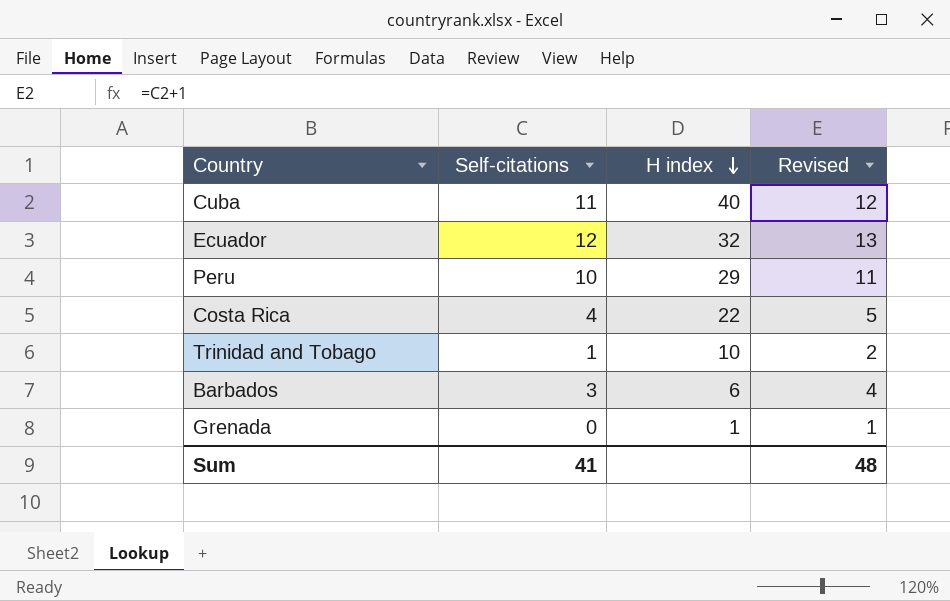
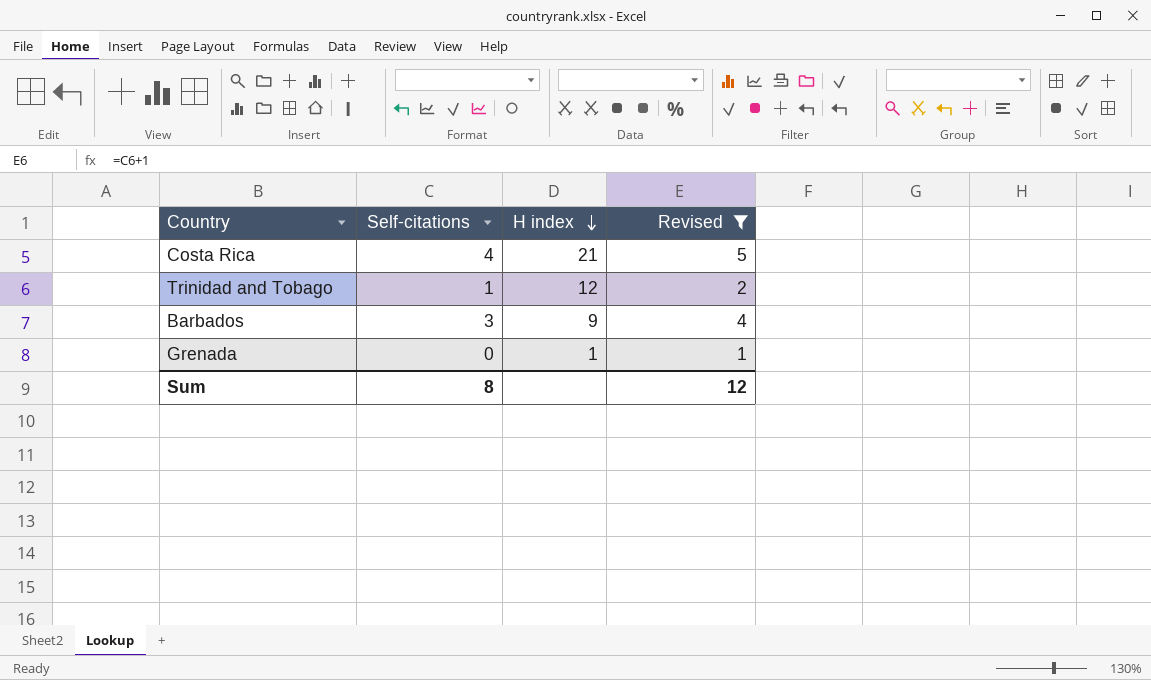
filter: none -> Revised <= 5
Costa Rica | H index: 22 -> 21
Trinidad and Tobago | H index: 10 -> 12
Barbados | H index: 6 -> 9
Sum | Self-citations: 41 -> 8
Sum | Revised: 48 -> 12

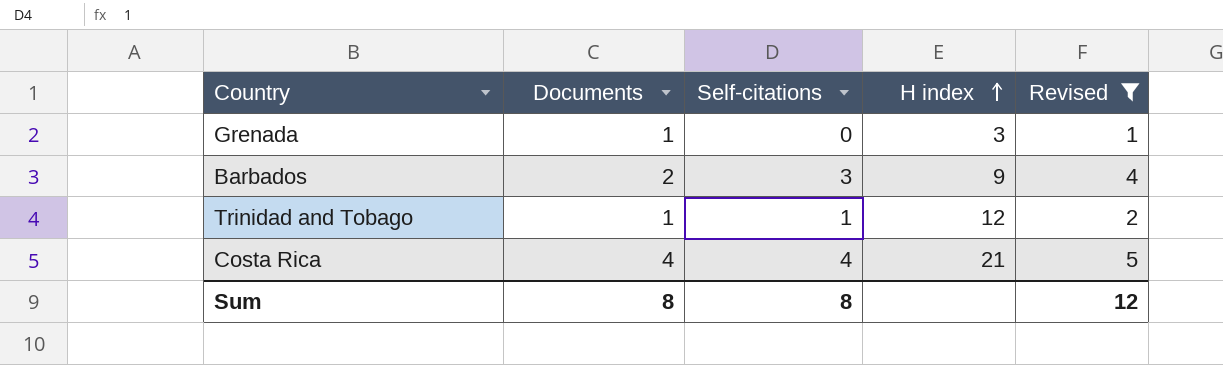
row order: H index descending -> H index ascending
column Documents | position: none -> 2
Grenada | H index: 1 -> 3

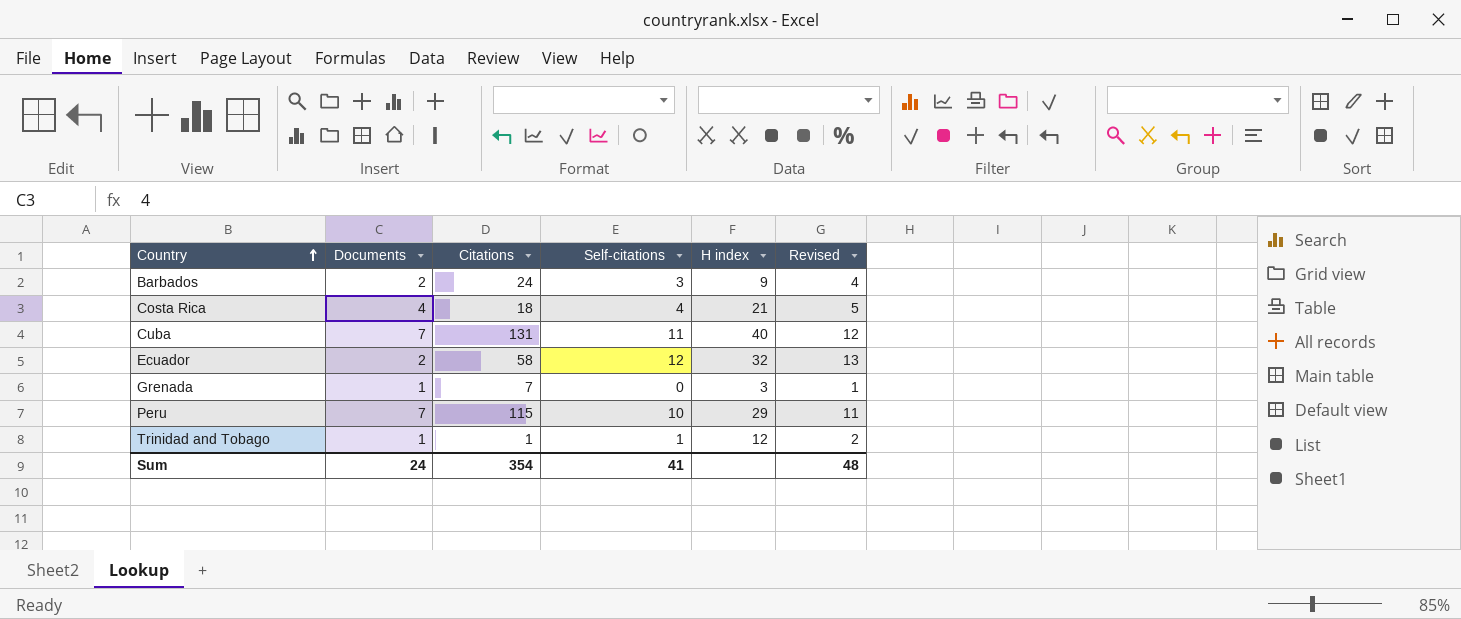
filter: Revised <= 5 -> none
row order: H index ascending -> Country ascending
column Citations | position: none -> 3
Sum | Documents: 8 -> 24
Sum | Self-citations: 8 -> 41
Sum | Revised: 12 -> 48

